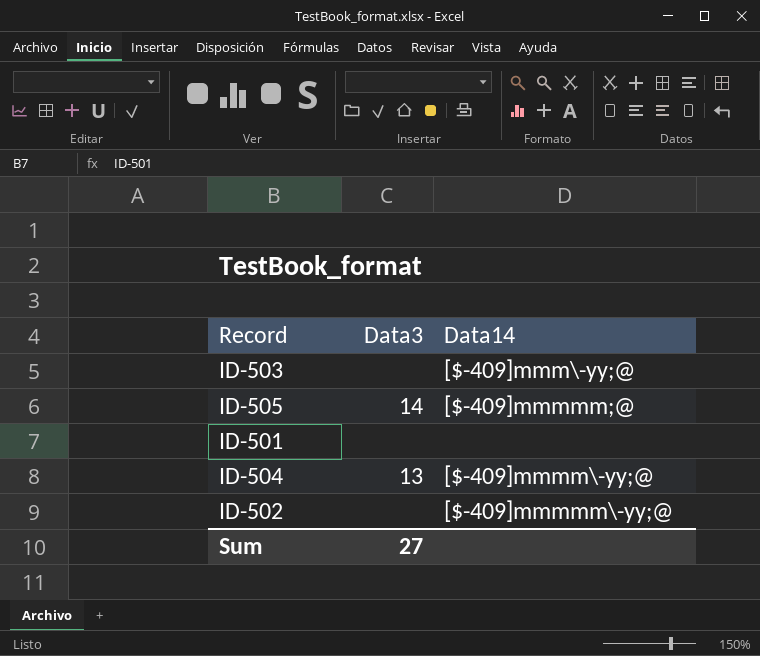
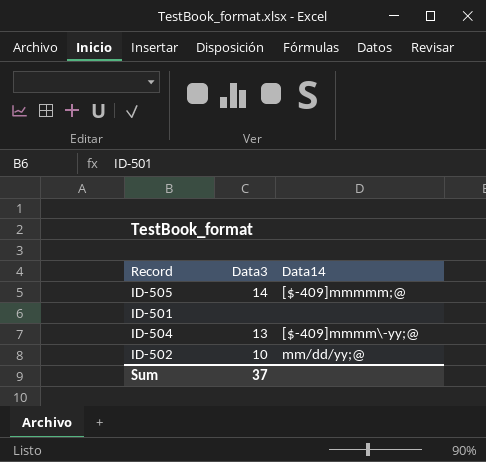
row ID-503: none | [$-409]mmm\-yy;@ -> none
ID-502 | Data3: none -> 10
ID-502 | Data14: [$-409]mmmmm\-yy;@ -> mm/dd/yy;@
Sum | Data3: 27 -> 37

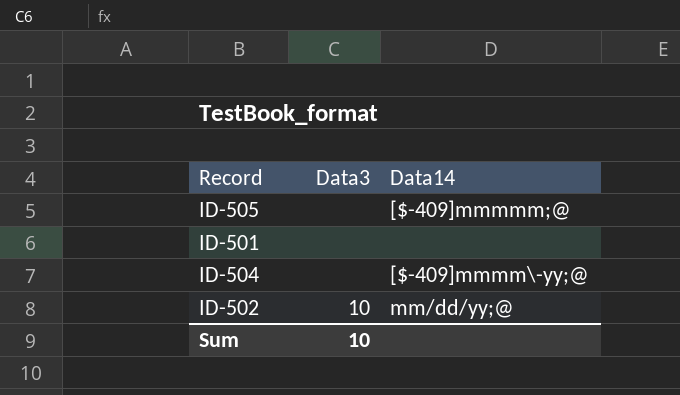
ID-505 | Data3: 14 -> none
ID-504 | Data3: 13 -> none
Sum | Data3: 37 -> 10

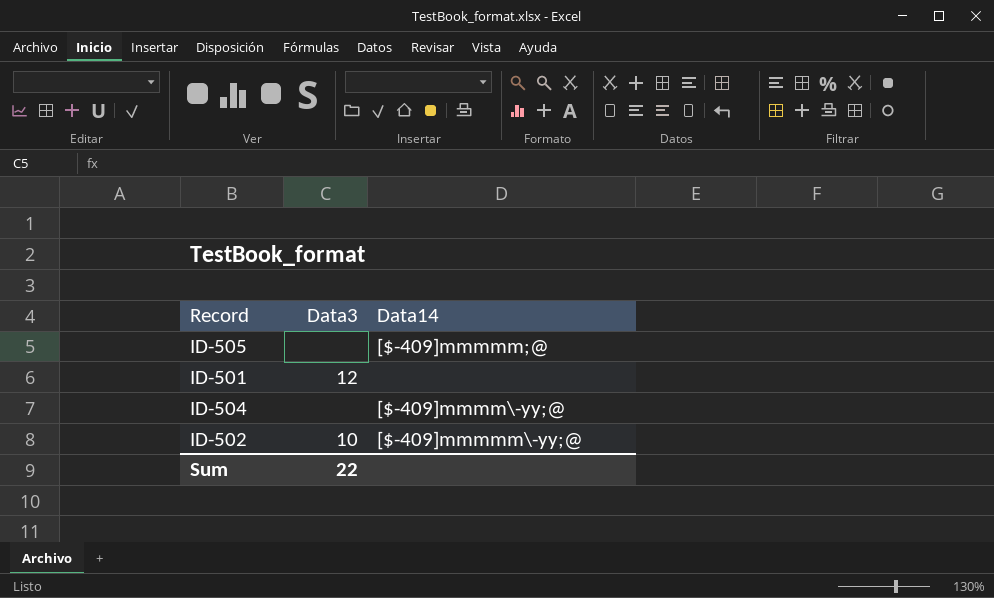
ID-501 | Data3: none -> 12
ID-502 | Data14: mm/dd/yy;@ -> [$-409]mmmmm\-yy;@
Sum | Data3: 10 -> 22

